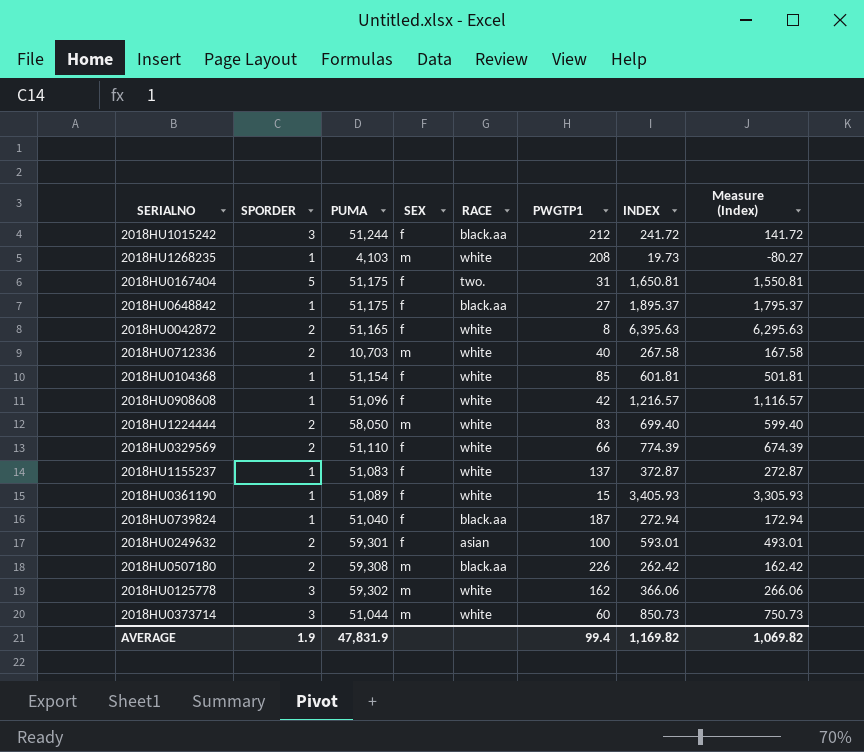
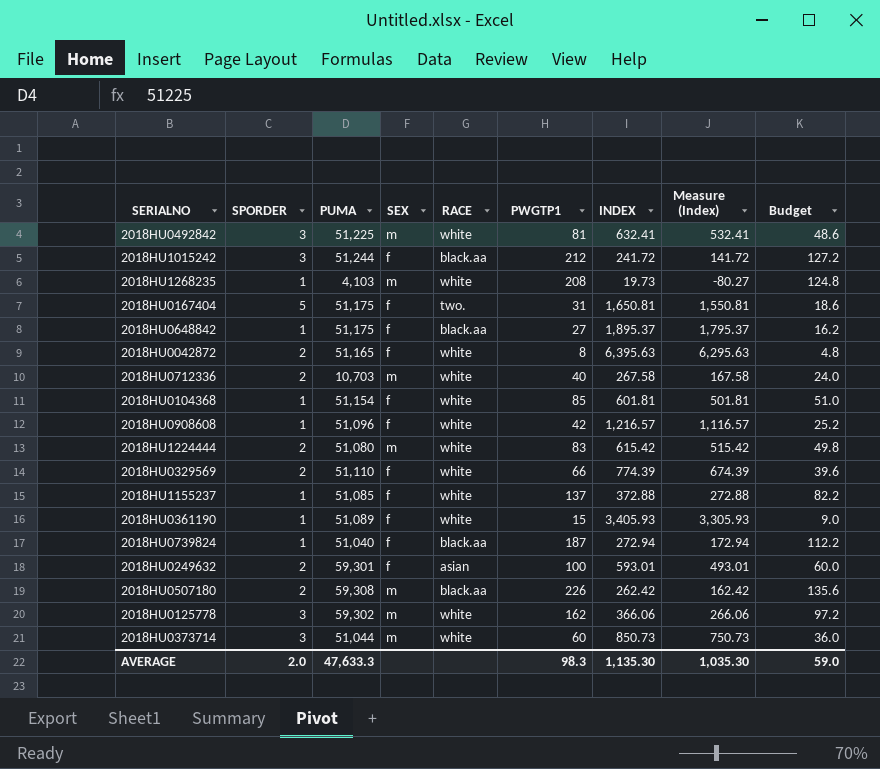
column Budget | formula: none -> [PWGTP1] * 0.6
row 2018HU0492842: none -> 3 | 51,225 | m | white | 81 | 632.41 | 532.41 | 48.6
2018HU1224444 | PUMA: 58,050 -> 51,080
2018HU1224444 | INDEX: 699.40 -> 615.42
2018HU1224444 | Measure (Index): 599.40 -> 515.42
2018HU1155237 | PUMA: 51,083 -> 51,085
2018HU1155237 | INDEX: 372.87 -> 372.88
2018HU1155237 | Measure (Index): 272.87 -> 272.88
AVERAGE | SPORDER: 1.9 -> 2.0
AVERAGE | PUMA: 47,831.9 -> 47,633.3
AVERAGE | PWGTP1: 99.4 -> 98.3
AVERAGE | INDEX: 1,169.82 -> 1,135.30
AVERAGE | Measure (Index): 1,069.82 -> 1,035.30

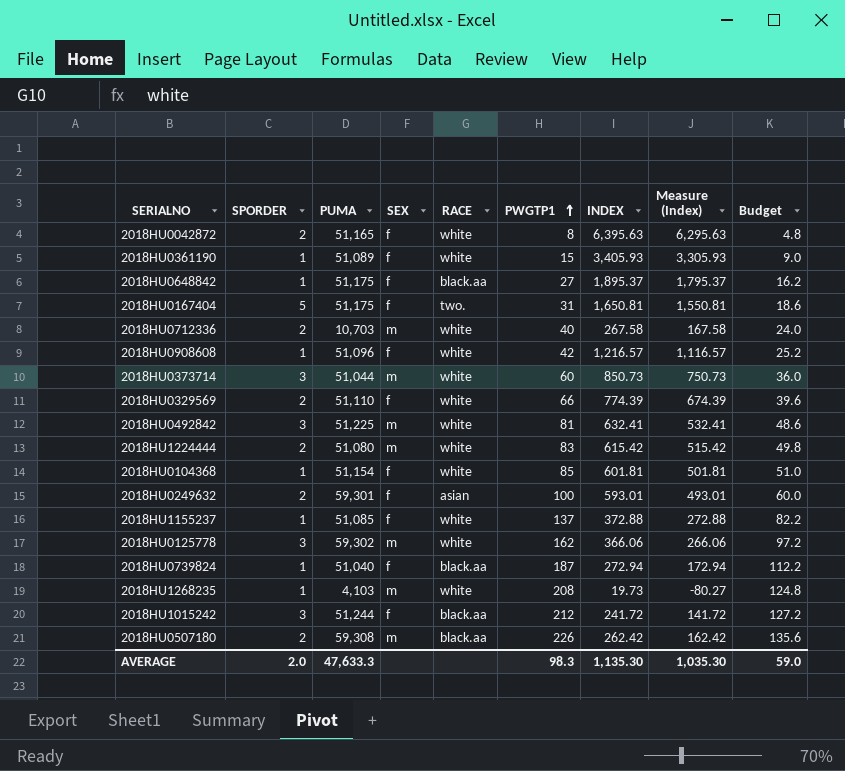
row order: none -> PWGTP1 ascending

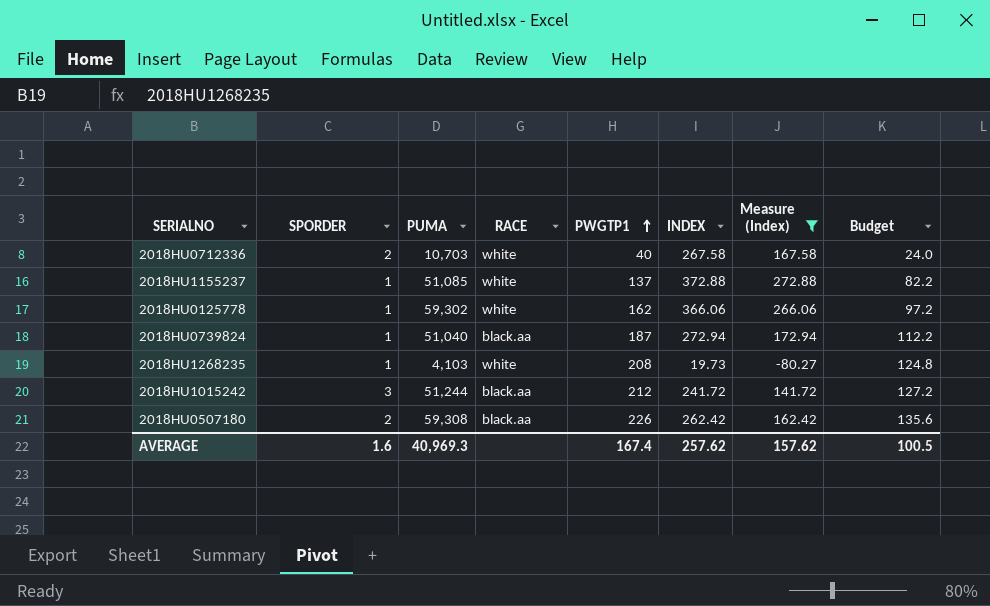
filter: none -> Measure (Index) <= 272.88
column SEX | position: 4 -> none
2018HU0125778 | SPORDER: 3 -> 1
AVERAGE | SPORDER: 2.0 -> 1.6
AVERAGE | PUMA: 47,633.3 -> 40,969.3
AVERAGE | PWGTP1: 98.3 -> 167.4
AVERAGE | INDEX: 1,135.30 -> 257.62
AVERAGE | Measure (Index): 1,035.30 -> 157.62
AVERAGE | Budget: 59.0 -> 100.5

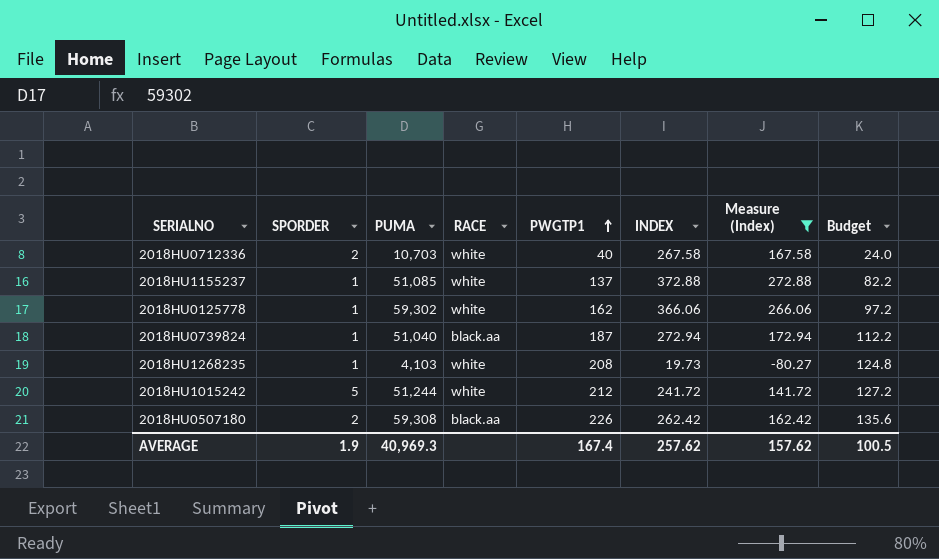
2018HU1015242 | SPORDER: 3 -> 5
2018HU1015242 | RACE: black.aa -> white
AVERAGE | SPORDER: 1.6 -> 1.9

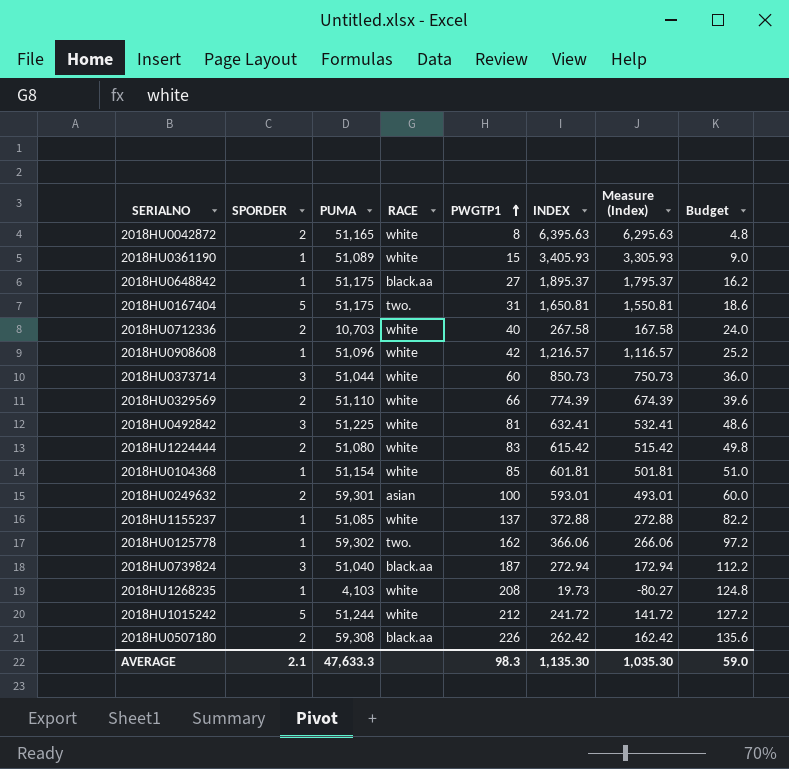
filter: Measure (Index) <= 272.88 -> none
2018HU0125778 | RACE: white -> two.
2018HU0739824 | SPORDER: 1 -> 3
AVERAGE | SPORDER: 1.9 -> 2.1
AVERAGE | PUMA: 40,969.3 -> 47,633.3
AVERAGE | PWGTP1: 167.4 -> 98.3
AVERAGE | INDEX: 257.62 -> 1,135.30
AVERAGE | Measure (Index): 157.62 -> 1,035.30
AVERAGE | Budget: 100.5 -> 59.0

